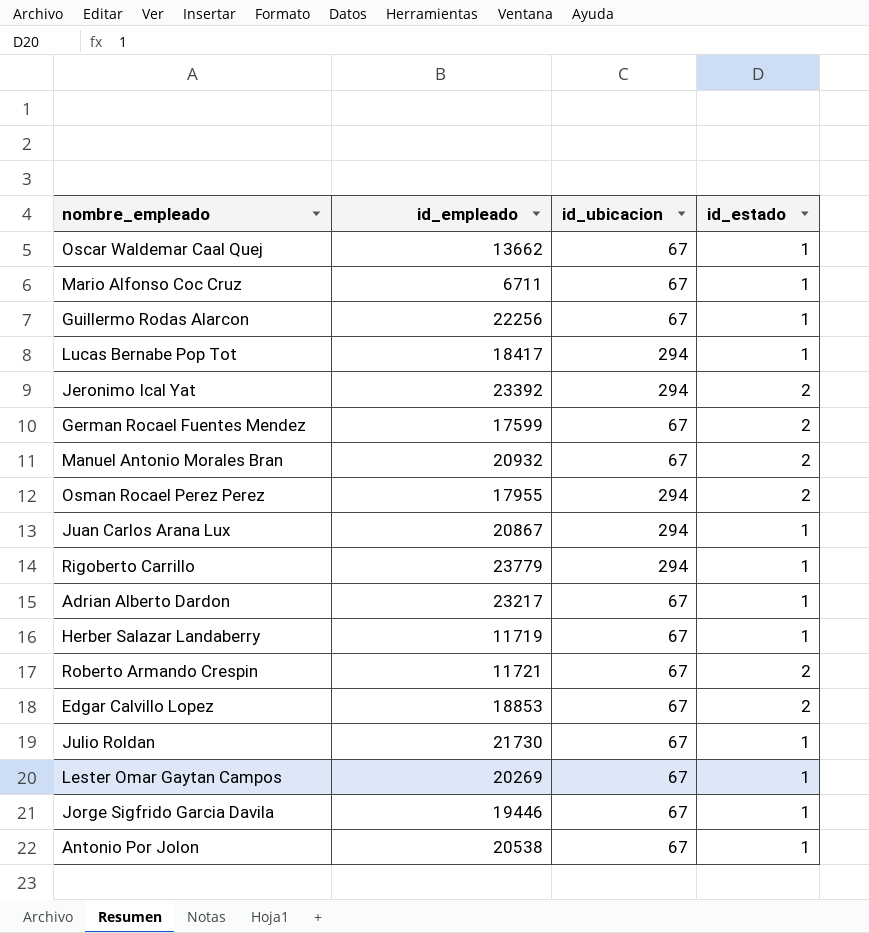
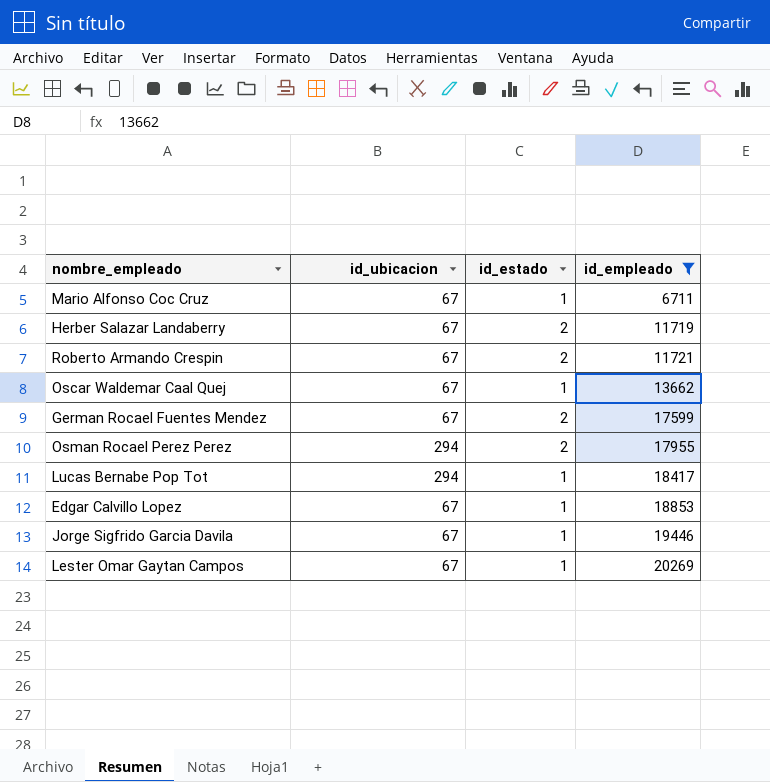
filter: none -> id_empleado <= 20269
row order: none -> id_empleado ascending
column id_empleado | position: 2 -> 4
Herber Salazar Landaberry | id_estado: 1 -> 2
Edgar Calvillo Lopez | id_estado: 2 -> 1

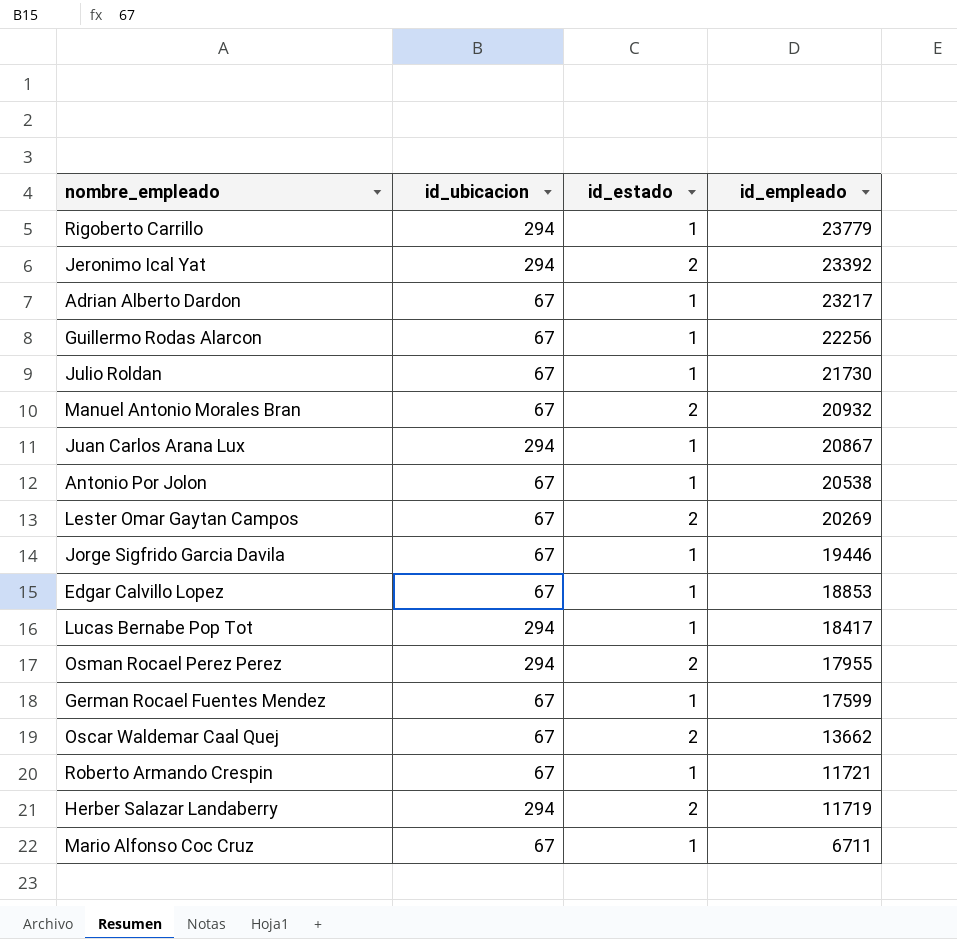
filter: id_empleado <= 20269 -> none
row order: id_empleado ascending -> id_empleado descending
Lester Omar Gaytan Campos | id_estado: 1 -> 2
German Rocael Fuentes Mendez | id_estado: 2 -> 1
Oscar Waldemar Caal Quej | id_estado: 1 -> 2
Roberto Armando Crespin | id_estado: 2 -> 1
Herber Salazar Landaberry | id_ubicacion: 67 -> 294

